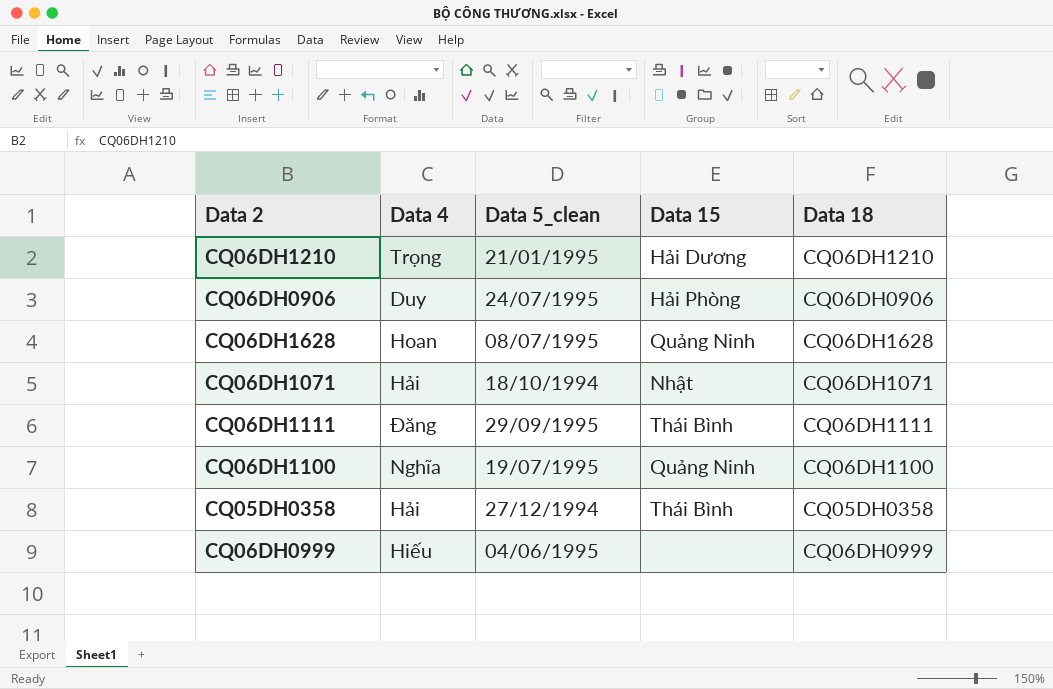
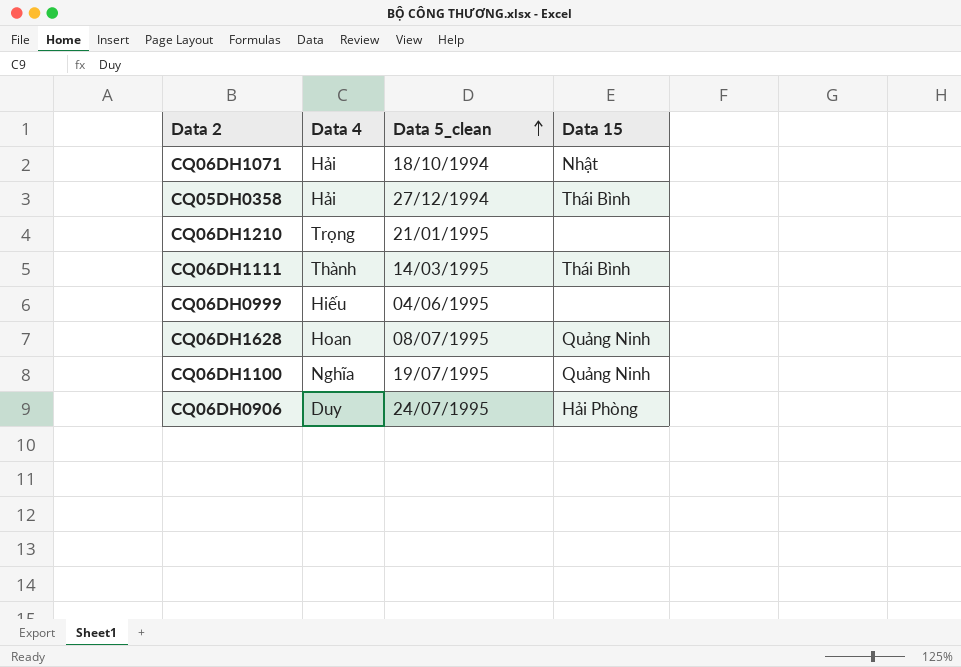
row order: none -> Data 5_clean ascending
column Data 18 | position: 5 -> none
CQ06DH1210 | Data 15: Hải Dương -> none
CQ06DH1111 | Data 4: Đăng -> Thành
CQ06DH1111 | Data 5_clean: 29/09/1995 -> 14/03/1995

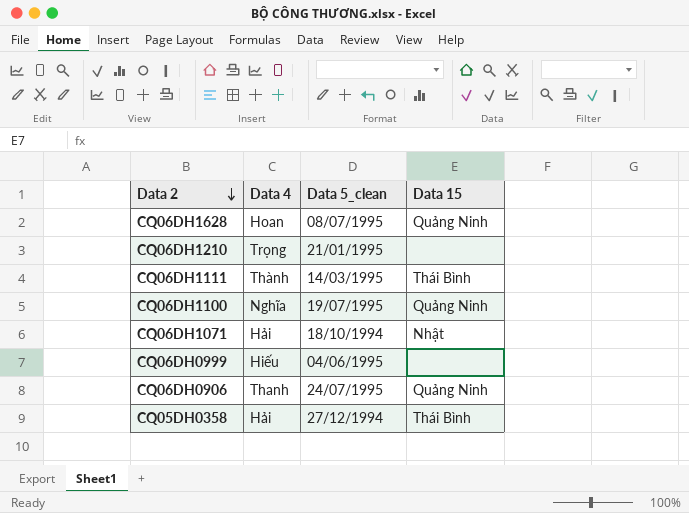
row order: Data 5_clean ascending -> Data 2 descending
CQ06DH0906 | Data 4: Duy -> Thanh
CQ06DH0906 | Data 15: Hải Phòng -> Quảng Ninh

